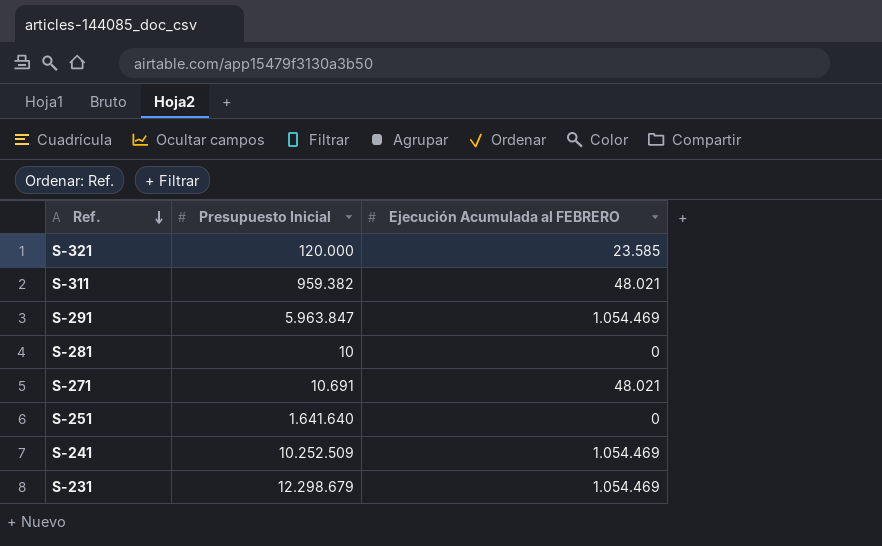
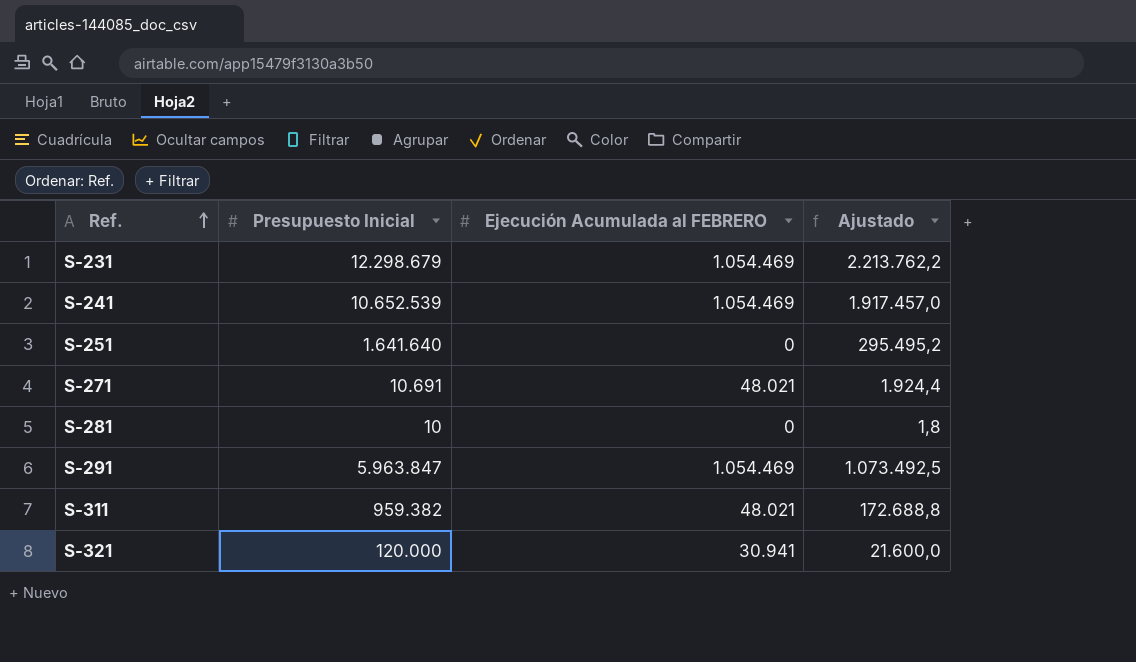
row order: Ref. descending -> Ref. ascending
column Ajustado | formula: none -> [Presupuesto Inicial] * 0,18
S-241 | Presupuesto Inicial: 10.252.509 -> 10.652.539
S-321 | Ejecución Acumulada al FEBRERO: 23.585 -> 30.941

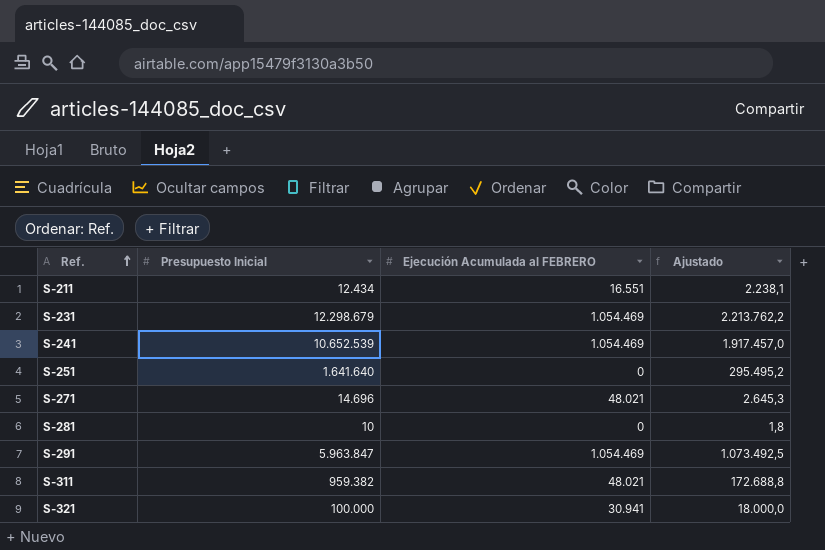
row S-211: none -> 12.434 | 16.551 | 2.238,1
S-271 | Presupuesto Inicial: 10.691 -> 14.696
S-271 | Ajustado: 1.924,4 -> 2.645,3
S-321 | Presupuesto Inicial: 120.000 -> 100.000
S-321 | Ajustado: 21.600,0 -> 18.000,0

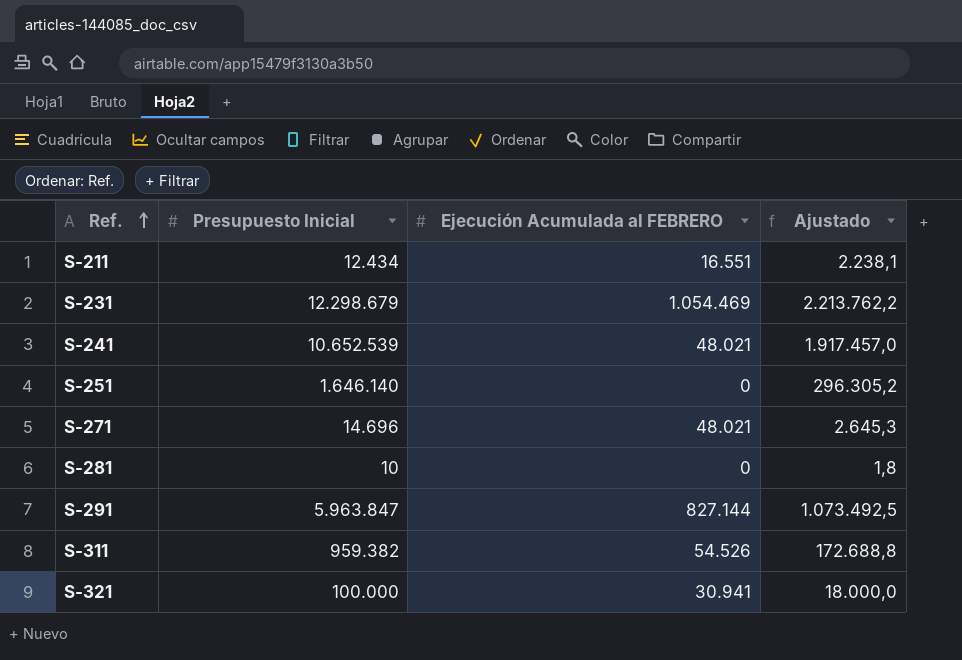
S-241 | Ejecución Acumulada al FEBRERO: 1.054.469 -> 48.021
S-251 | Presupuesto Inicial: 1.641.640 -> 1.646.140
S-251 | Ajustado: 295.495,2 -> 296.305,2
S-291 | Ejecución Acumulada al FEBRERO: 1.054.469 -> 827.144
S-311 | Ejecución Acumulada al FEBRERO: 48.021 -> 54.526

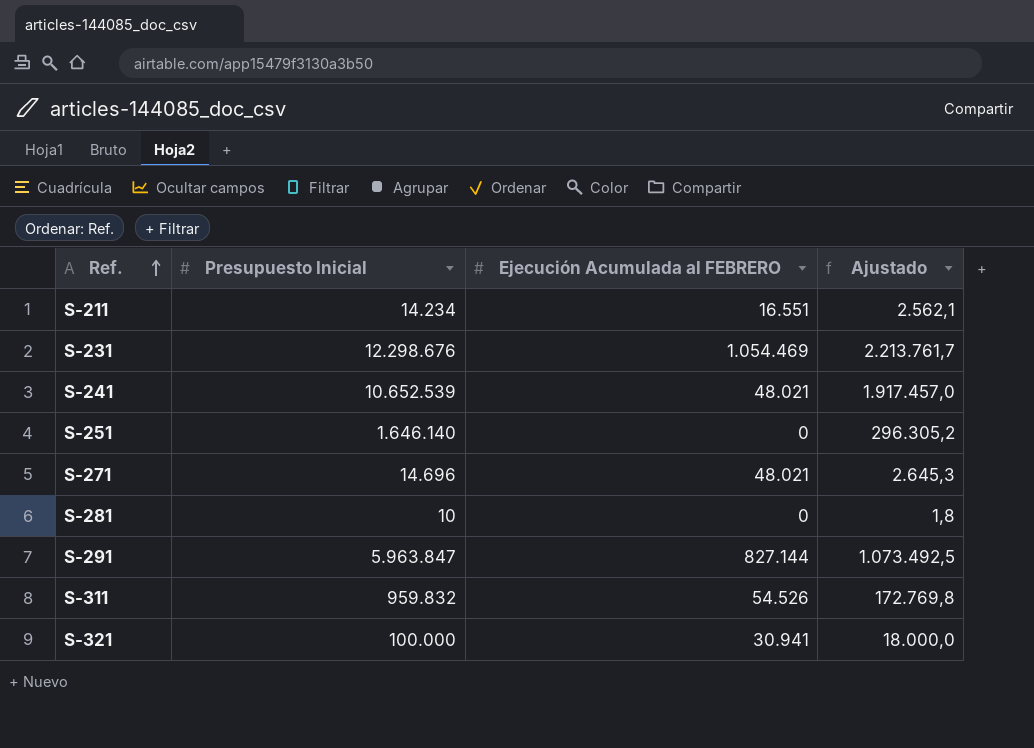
S-211 | Presupuesto Inicial: 12.434 -> 14.234
S-211 | Ajustado: 2.238,1 -> 2.562,1
S-231 | Presupuesto Inicial: 12.298.679 -> 12.298.676
S-231 | Ajustado: 2.213.762,2 -> 2.213.761,7
S-311 | Presupuesto Inicial: 959.382 -> 959.832
S-311 | Ajustado: 172.688,8 -> 172.769,8

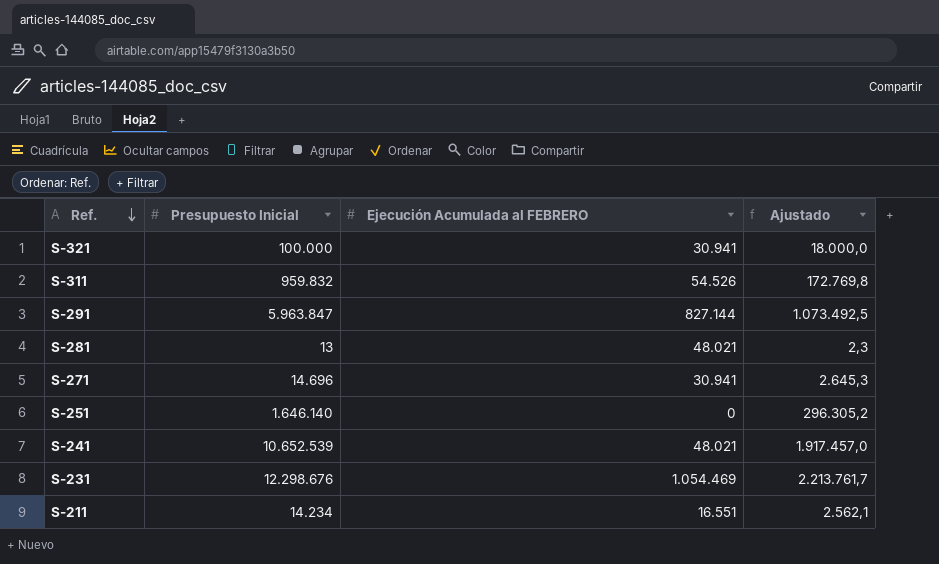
row order: Ref. ascending -> Ref. descending
S-281 | Presupuesto Inicial: 10 -> 13
S-281 | Ejecución Acumulada al FEBRERO: 0 -> 48.021
S-281 | Ajustado: 1,8 -> 2,3
S-271 | Ejecución Acumulada al FEBRERO: 48.021 -> 30.941

